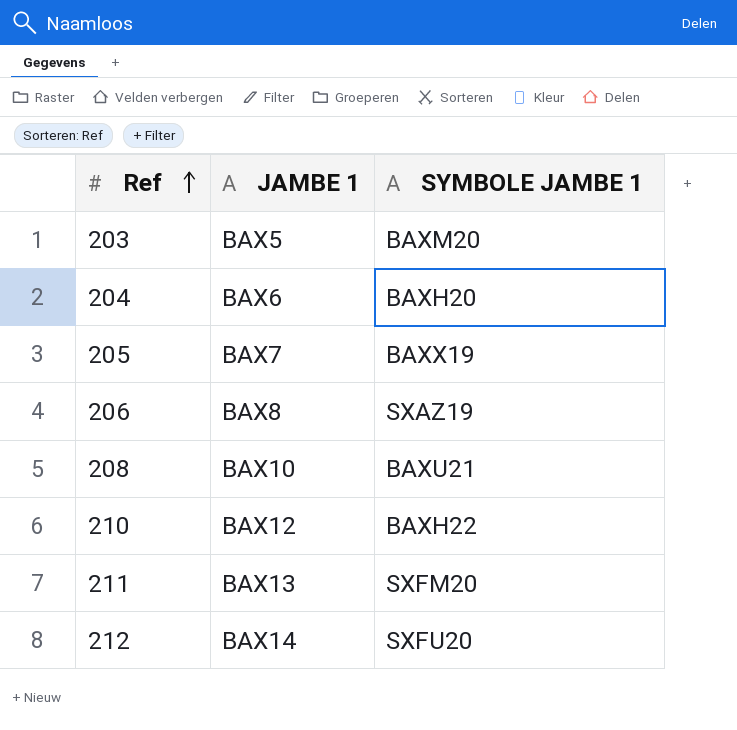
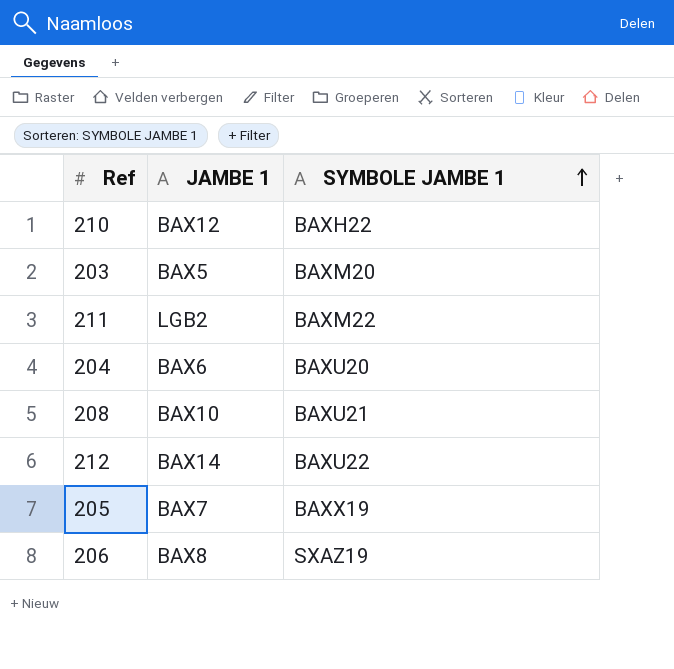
row order: Ref ascending -> SYMBOLE JAMBE 1 ascending
211 | JAMBE 1: BAX13 -> LGB2
211 | SYMBOLE JAMBE 1: SXFM20 -> BAXM22
204 | SYMBOLE JAMBE 1: BAXH20 -> BAXU20
212 | SYMBOLE JAMBE 1: SXFU20 -> BAXU22

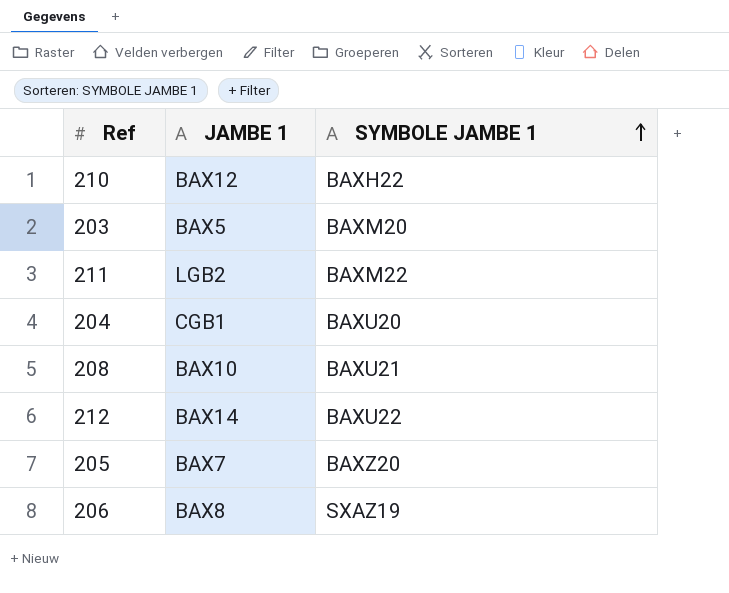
204 | JAMBE 1: BAX6 -> CGB1
205 | SYMBOLE JAMBE 1: BAXX19 -> BAXZ20

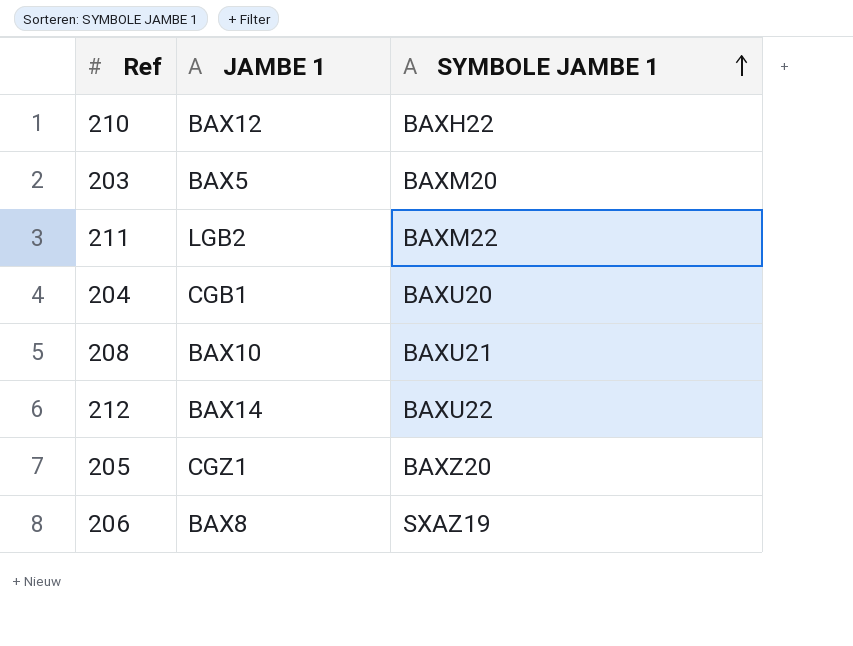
205 | JAMBE 1: BAX7 -> CGZ1

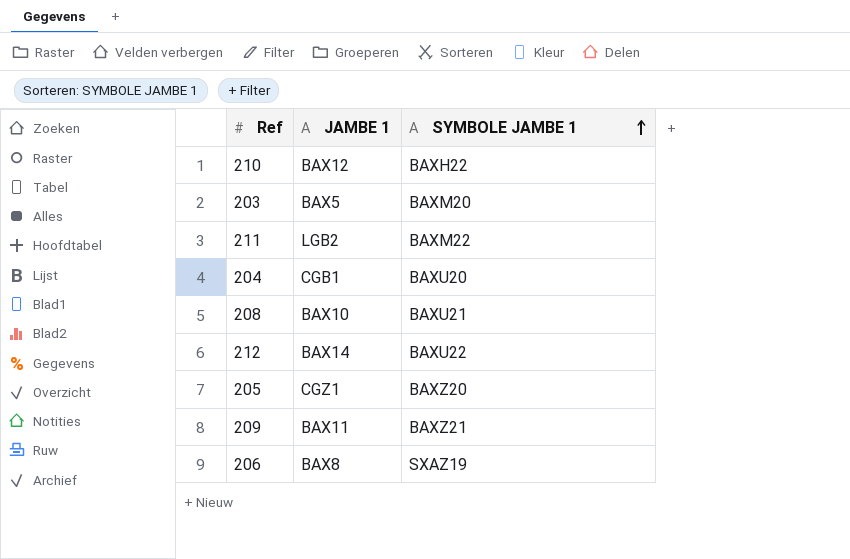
row 209: none -> BAX11 | BAXZ21

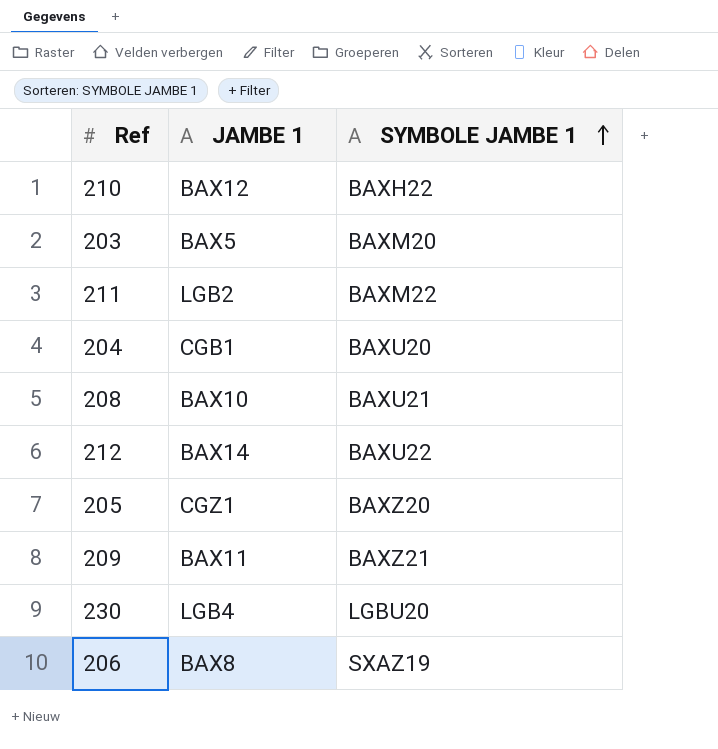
row 230: none -> LGB4 | LGBU20

